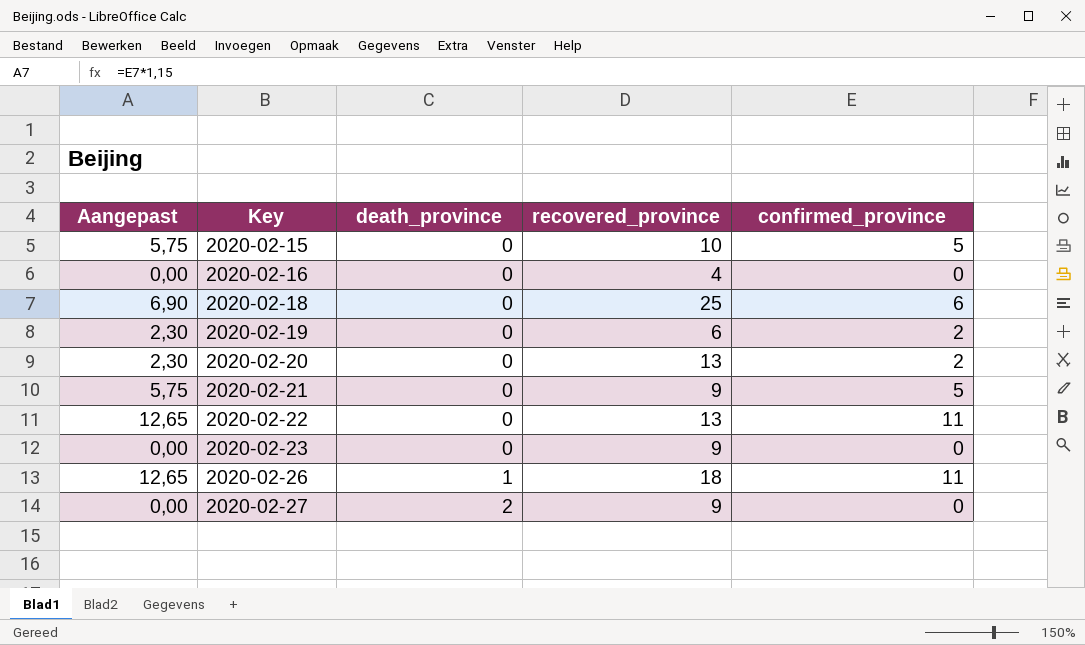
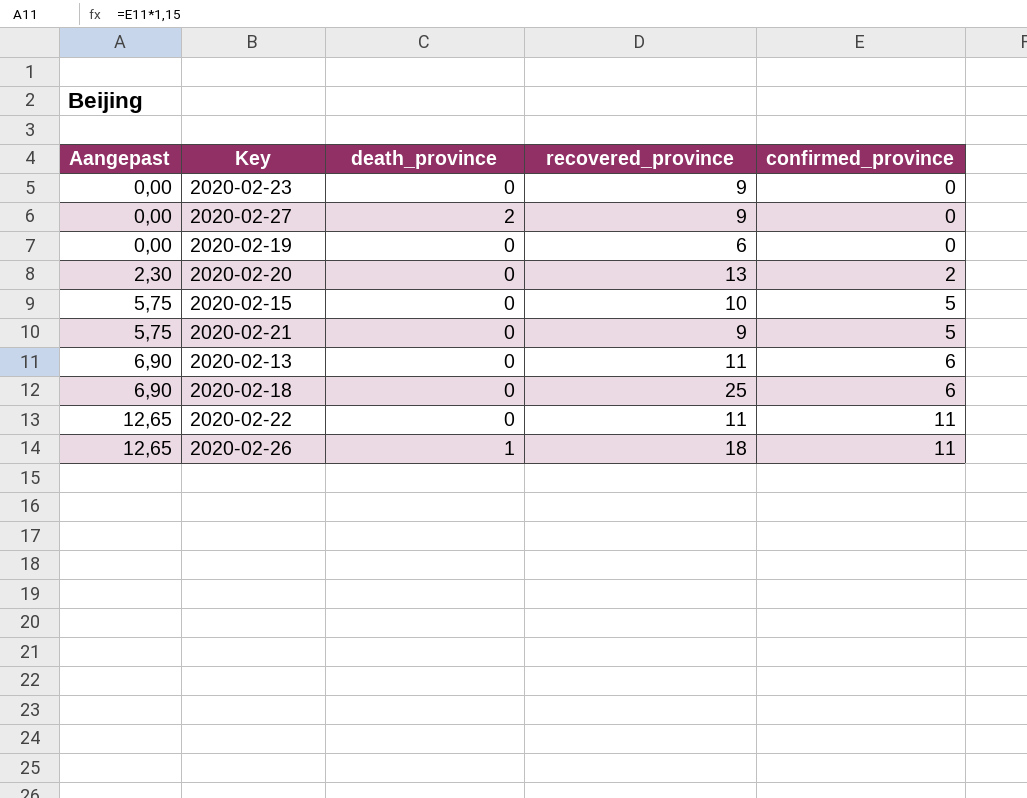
row order: Key ascending -> Aangepast ascending
row 2020-02-16: 0,00 | 0 | 4 | 0 -> none
2020-02-19 | Aangepast: 2,30 -> 0,00
2020-02-19 | confirmed_province: 2 -> 0
row 2020-02-13: none -> 6,90 | 0 | 11 | 6
2020-02-22 | recovered_province: 13 -> 11

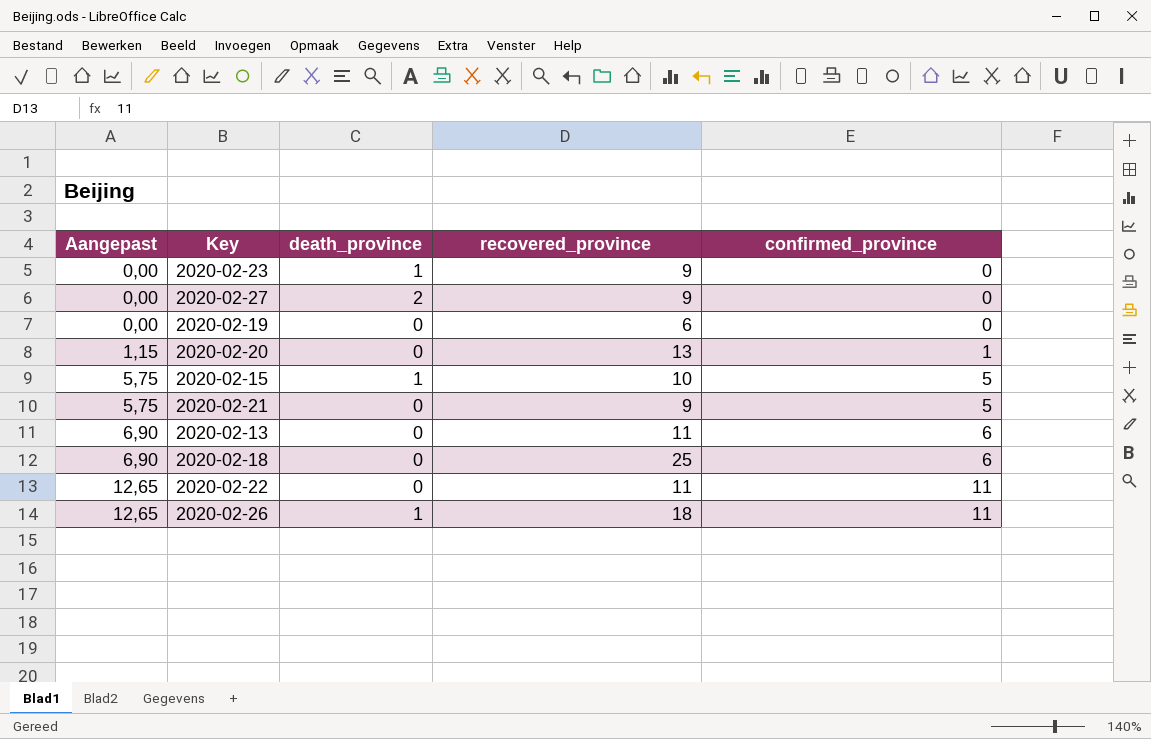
2020-02-23 | death_province: 0 -> 1
2020-02-20 | Aangepast: 2,30 -> 1,15
2020-02-20 | confirmed_province: 2 -> 1
2020-02-15 | death_province: 0 -> 1

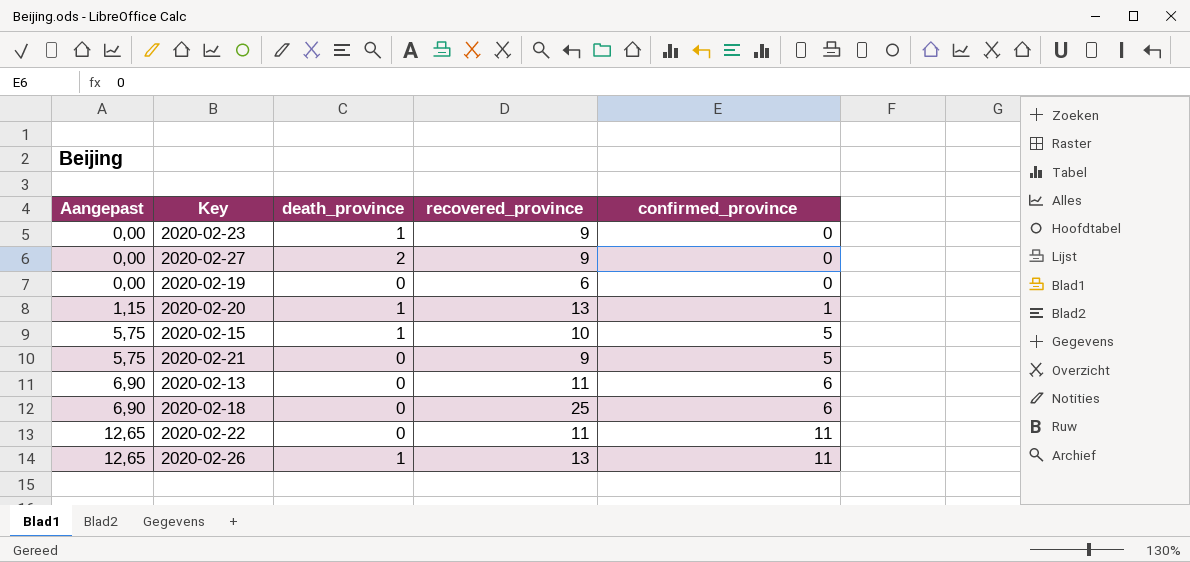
2020-02-20 | death_province: 0 -> 1
2020-02-26 | recovered_province: 18 -> 13

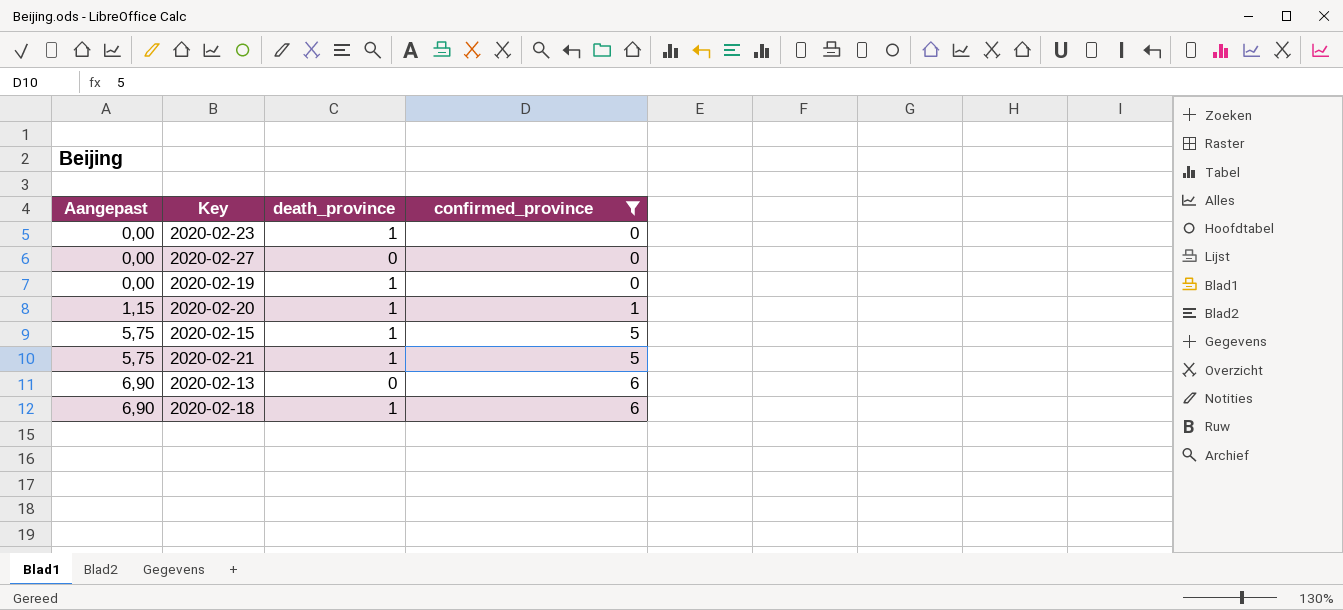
filter: none -> confirmed_province != 11
column recovered_province | position: 4 -> none
2020-02-27 | death_province: 2 -> 0
2020-02-19 | death_province: 0 -> 1
2020-02-21 | death_province: 0 -> 1
2020-02-18 | death_province: 0 -> 1

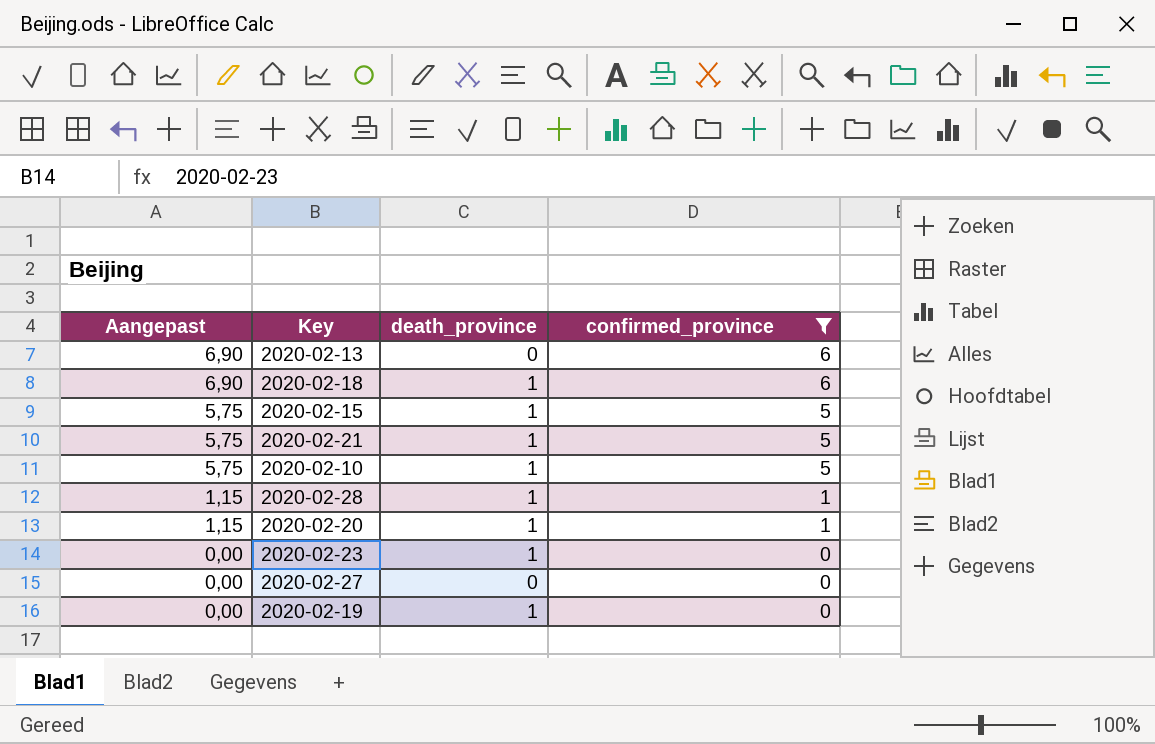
row order: Aangepast ascending -> Aangepast descending
row 2020-02-10: none -> 5,75 | 1 | 5
row 2020-02-28: none -> 1,15 | 1 | 1

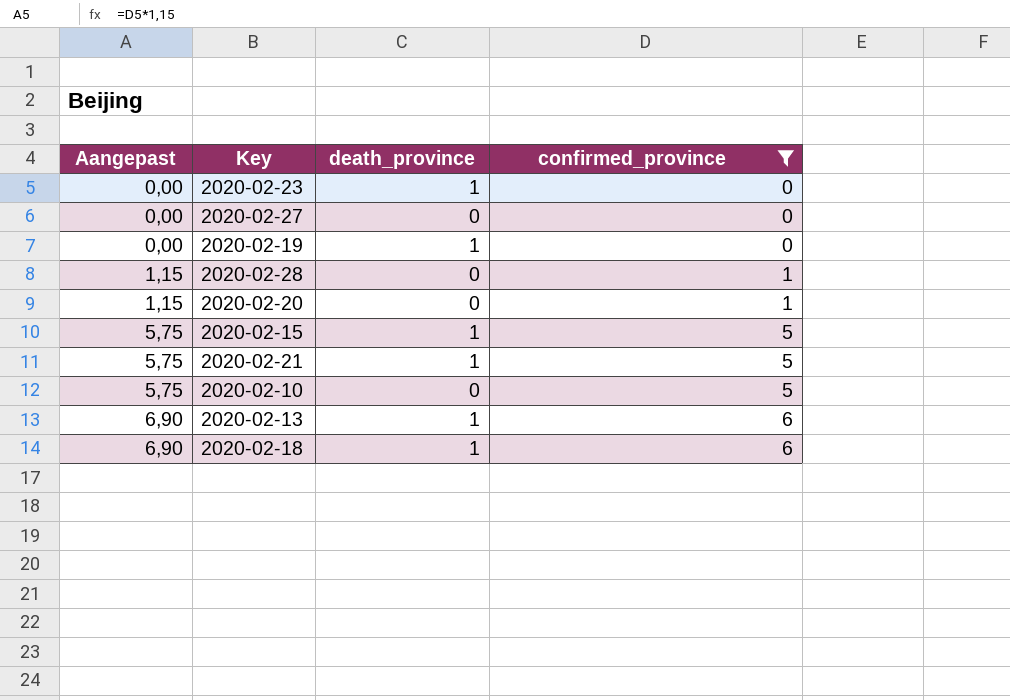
row order: Aangepast descending -> Aangepast ascending
2020-02-28 | death_province: 1 -> 0
2020-02-20 | death_province: 1 -> 0
2020-02-10 | death_province: 1 -> 0
2020-02-13 | death_province: 0 -> 1

